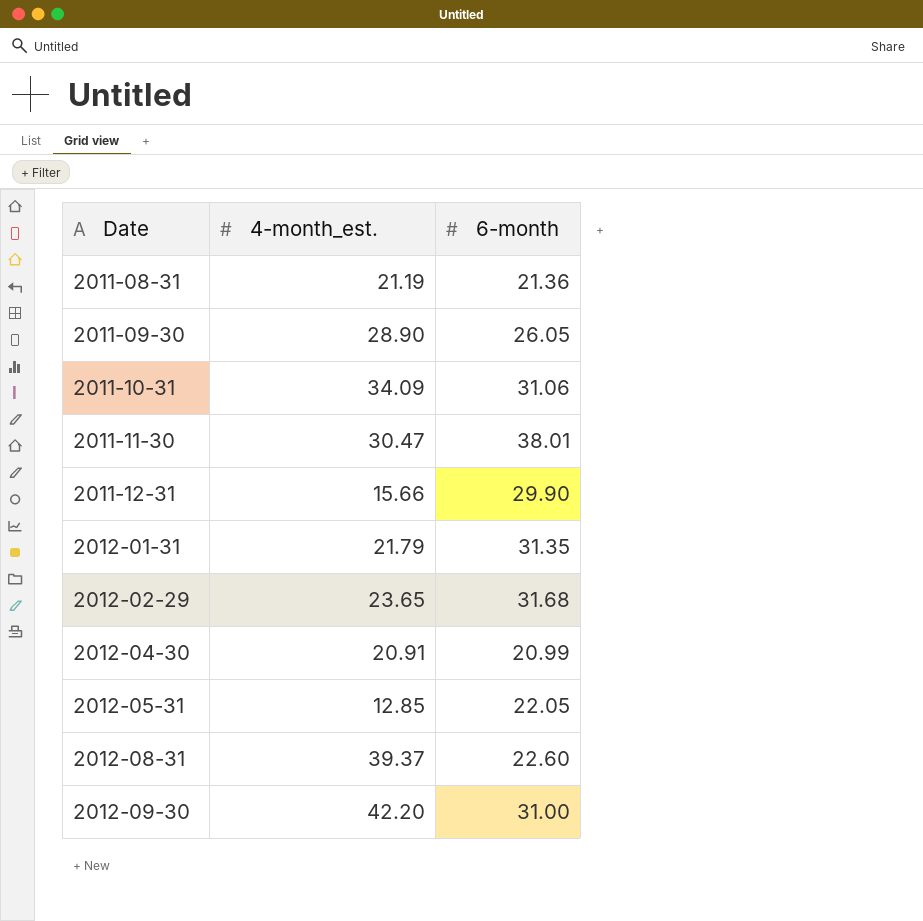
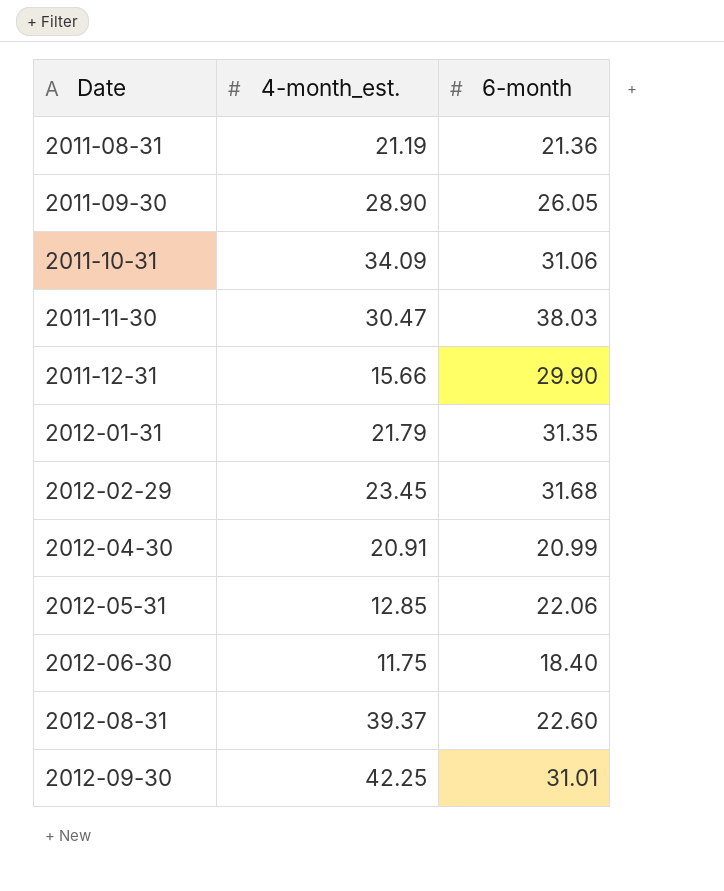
2011-11-30 | 6-month: 38.01 -> 38.03
2012-02-29 | 4-month_est.: 23.65 -> 23.45
2012-05-31 | 6-month: 22.05 -> 22.06
row 2012-06-30: none -> 11.75 | 18.40
2012-09-30 | 4-month_est.: 42.20 -> 42.25
2012-09-30 | 6-month: 31.00 -> 31.01

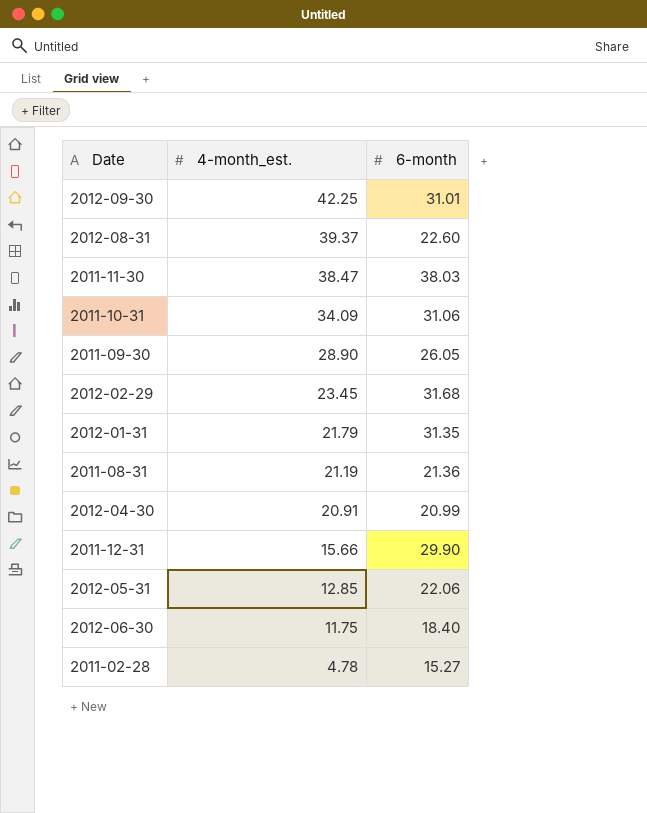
row order: Date ascending -> 4-month_est. descending
2011-11-30 | 4-month_est.: 30.47 -> 38.47
row 2011-02-28: none -> 4.78 | 15.27

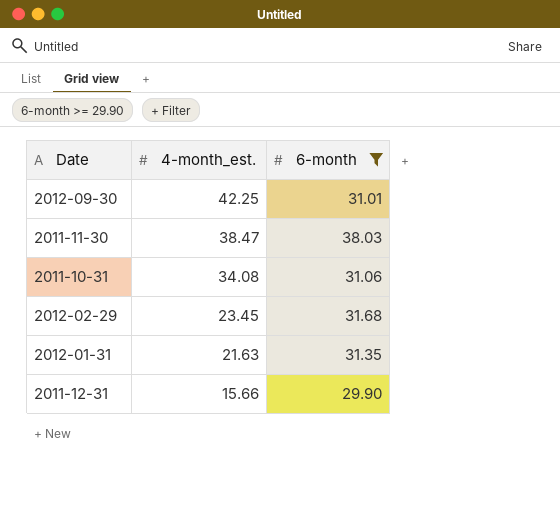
filter: none -> 6-month >= 29.90
2011-10-31 | 4-month_est.: 34.09 -> 34.08
2012-01-31 | 4-month_est.: 21.79 -> 21.63

